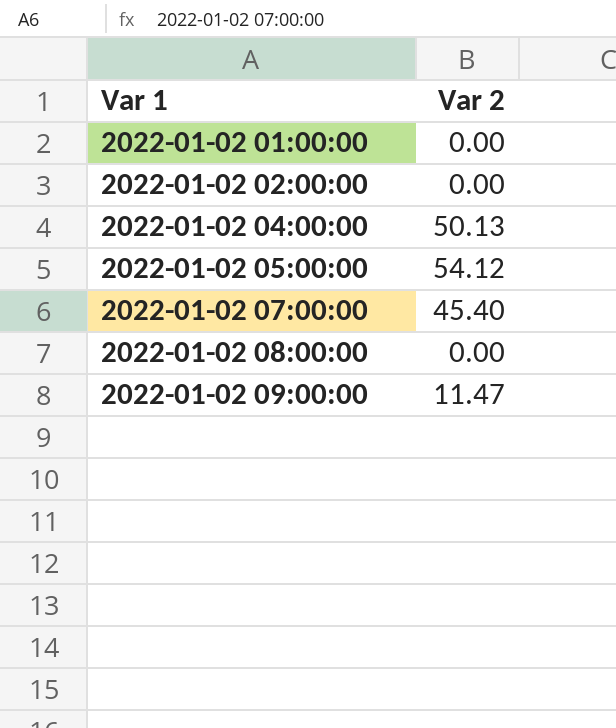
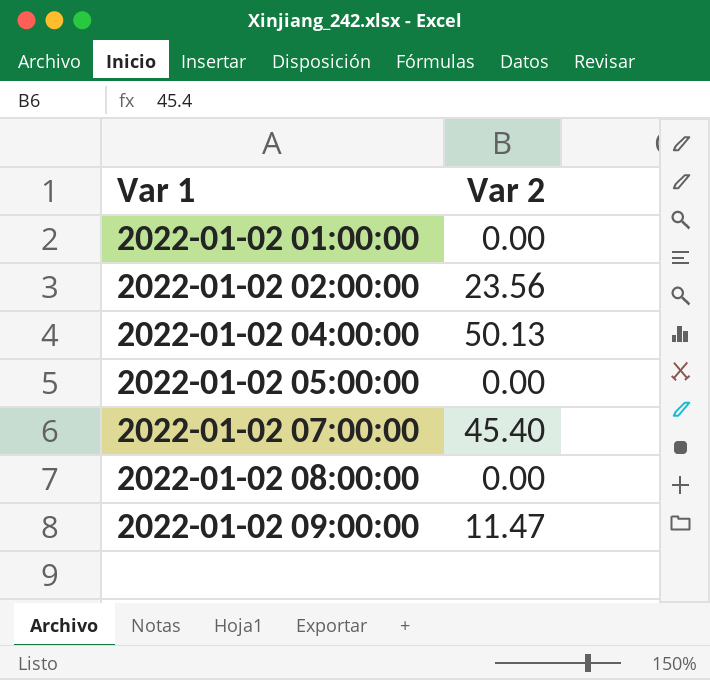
2022-01-02 02:00:00 | Var 2: 0.00 -> 23.56
2022-01-02 05:00:00 | Var 2: 54.12 -> 0.00

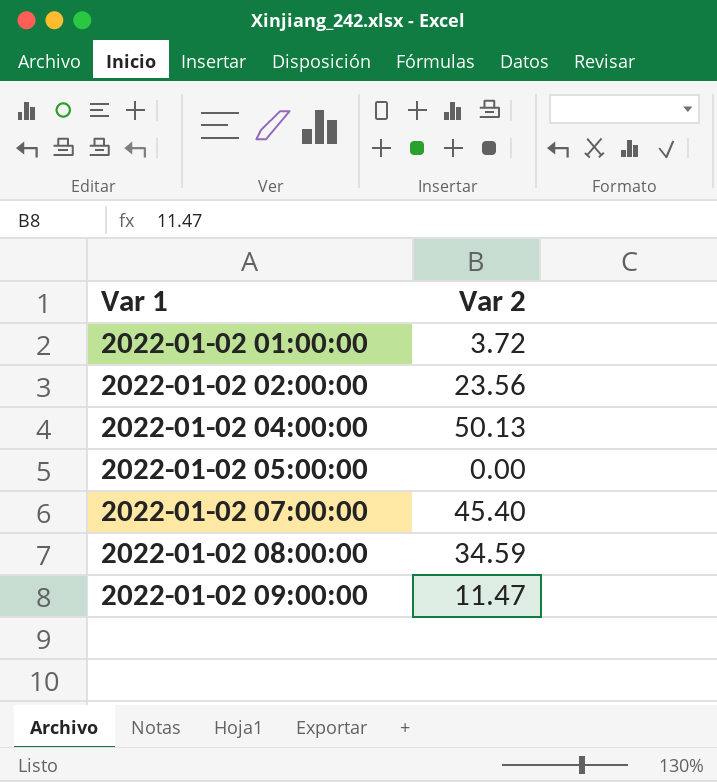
2022-01-02 01:00:00 | Var 2: 0.00 -> 3.72
2022-01-02 08:00:00 | Var 2: 0.00 -> 34.59

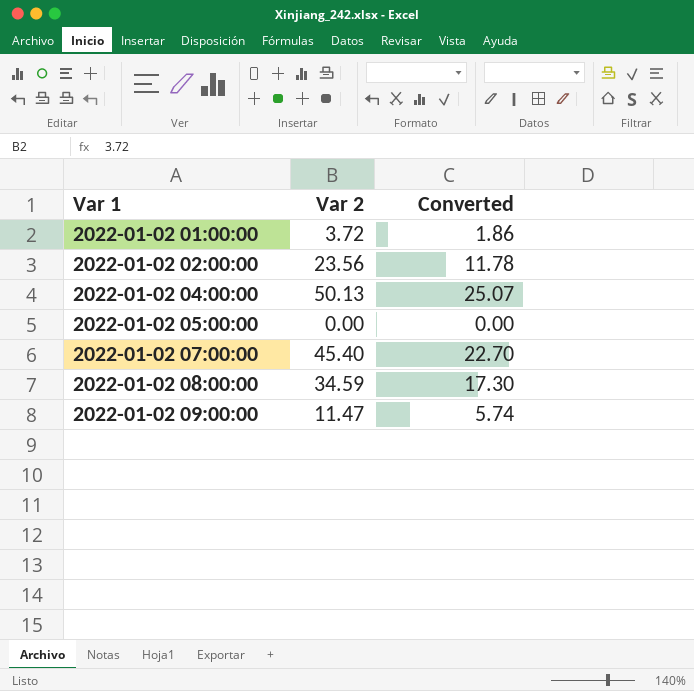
column Converted | formula: none -> [Var 2] * 0.5

